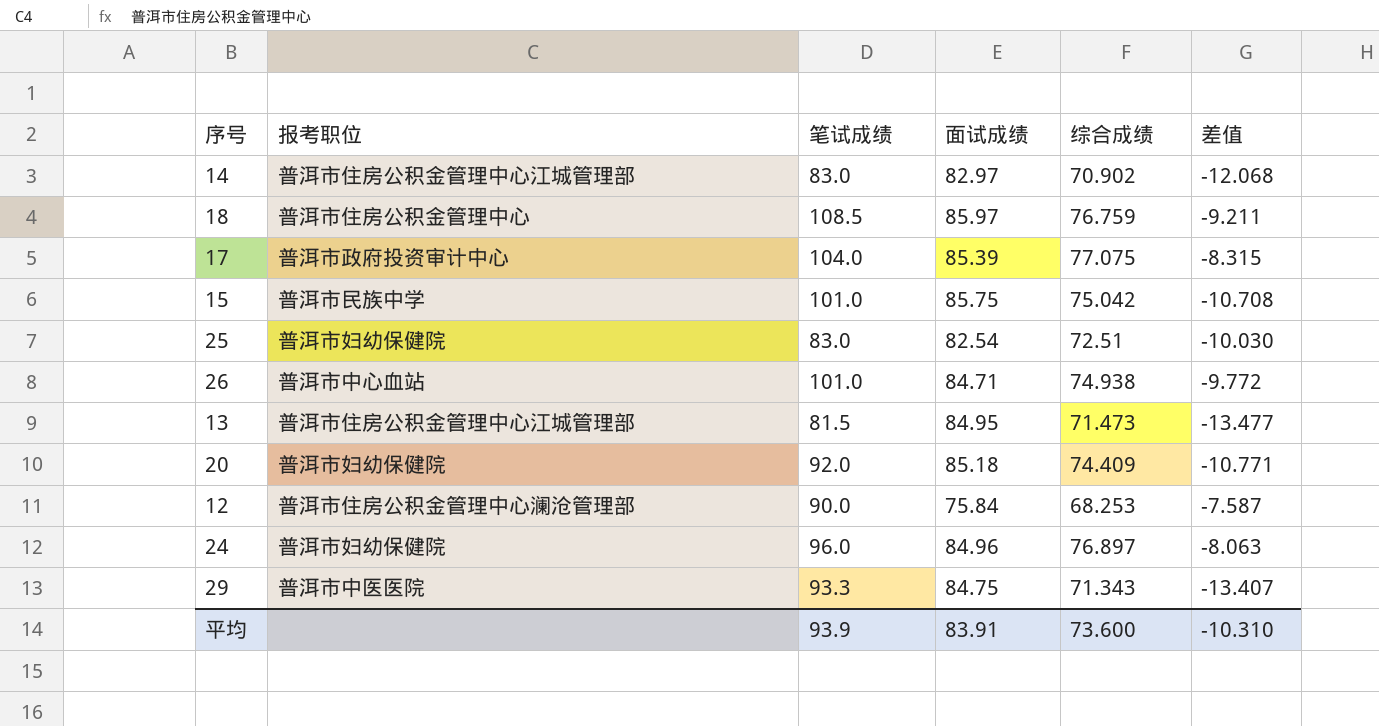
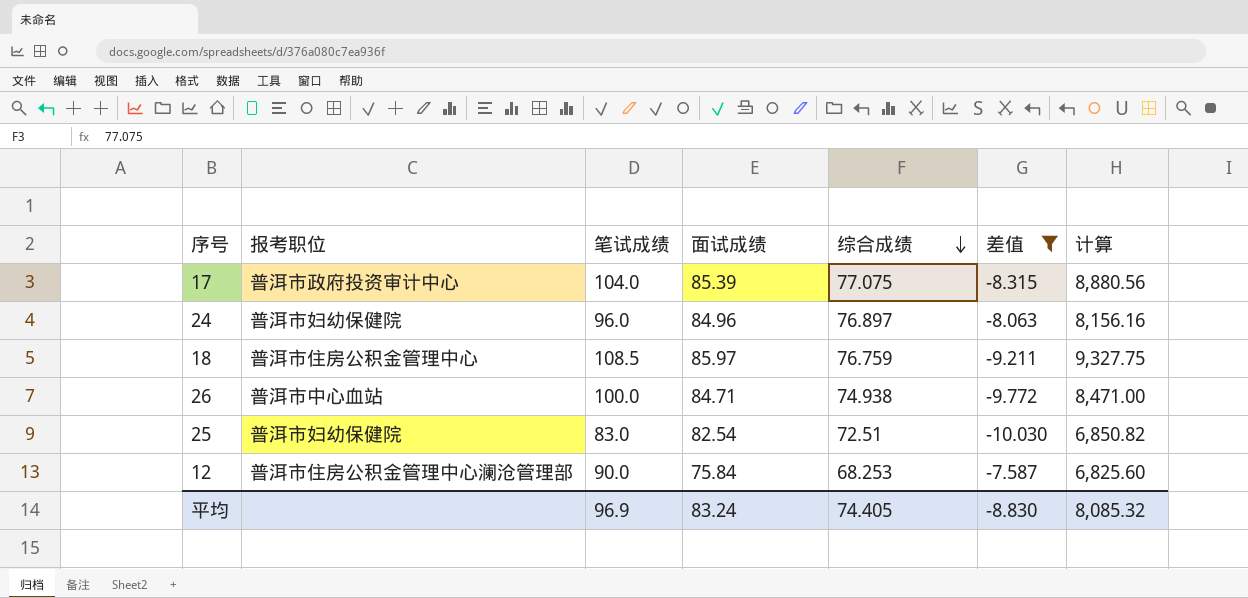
filter: none -> 差值 >= -10.030
row order: none -> 综合成绩 descending
column 计算 | formula: none -> [笔试成绩] * [面试成绩]
26 | 笔试成绩: 101.0 -> 100.0
平均 | 笔试成绩: 93.9 -> 96.9
平均 | 面试成绩: 83.91 -> 83.24
平均 | 综合成绩: 73.600 -> 74.405
平均 | 差值: -10.310 -> -8.830

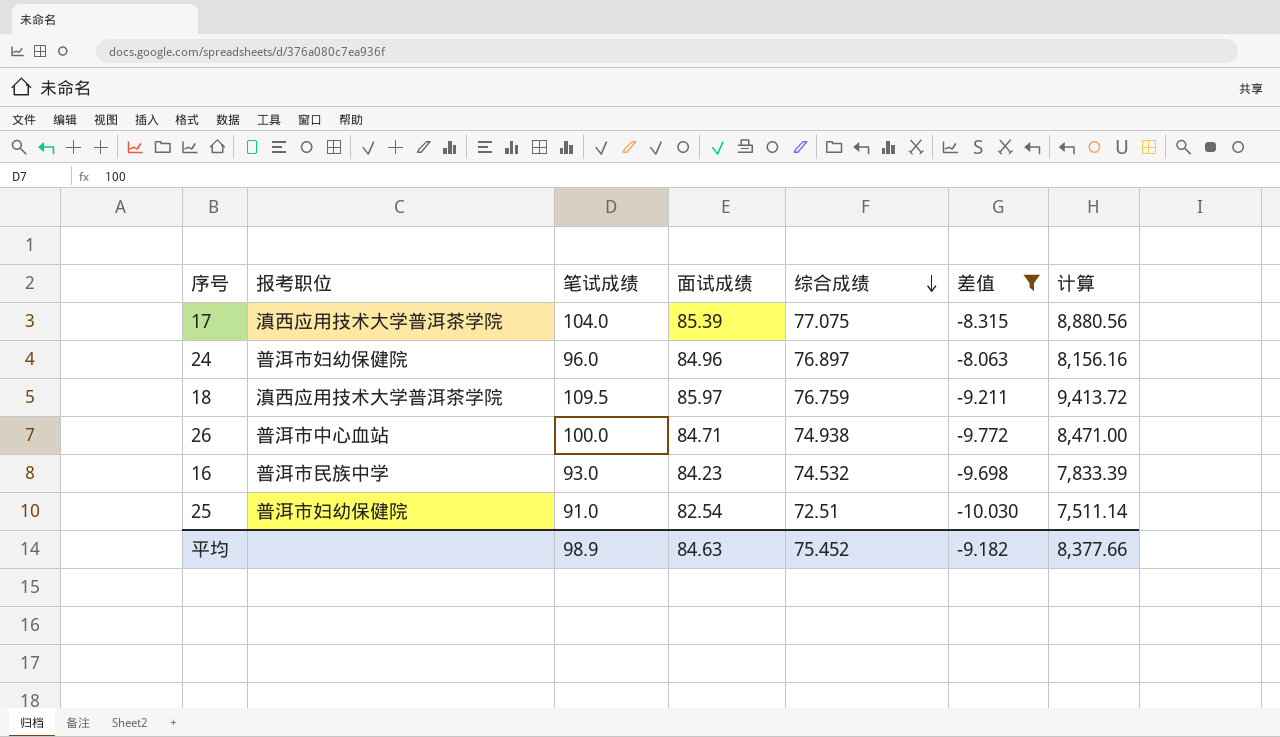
row 12: 普洱市住房公积金管理中心澜沧管理部 | 90.0 | 75.84 | 68.253 | -7.587 | 6,825.60 -> none
17 | 报考职位: 普洱市政府投资审计中心 -> 滇西应用技术大学普洱茶学院
18 | 报考职位: 普洱市住房公积金管理中心 -> 滇西应用技术大学普洱茶学院
18 | 笔试成绩: 108.5 -> 109.5
18 | 计算: 9,327.75 -> 9,413.72
row 16: none -> 普洱市民族中学 | 93.0 | 84.23 | 74.532 | -9.698 | 7,833.39
25 | 笔试成绩: 83.0 -> 91.0
25 | 计算: 6,850.82 -> 7,511.14
平均 | 笔试成绩: 96.9 -> 98.9
平均 | 面试成绩: 83.24 -> 84.63
平均 | 综合成绩: 74.405 -> 75.452
平均 | 差值: -8.830 -> -9.182
平均 | 计算: 8,085.32 -> 8,377.66

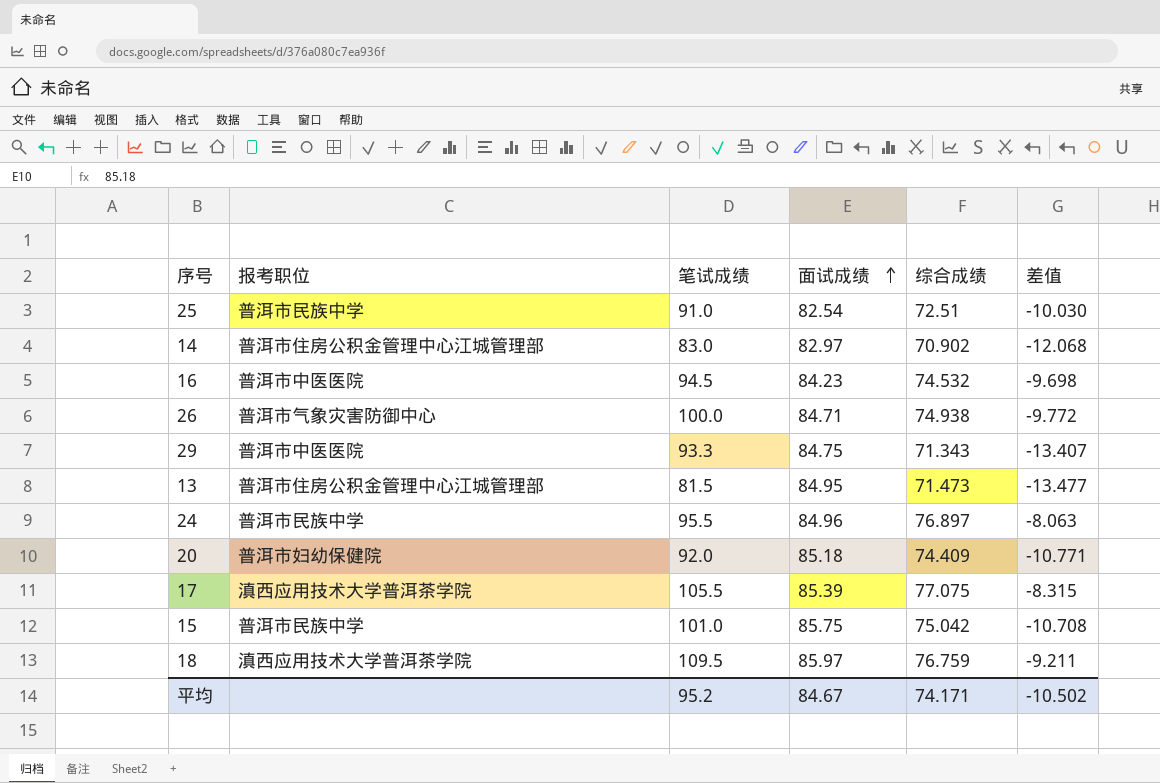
filter: 差值 >= -10.030 -> none
row order: 综合成绩 descending -> 面试成绩 ascending
column 计算 | formula: [笔试成绩] * [面试成绩] -> none
25 | 报考职位: 普洱市妇幼保健院 -> 普洱市民族中学
16 | 报考职位: 普洱市民族中学 -> 普洱市中医医院
16 | 笔试成绩: 93.0 -> 94.5
26 | 报考职位: 普洱市中心血站 -> 普洱市气象灾害防御中心
24 | 报考职位: 普洱市妇幼保健院 -> 普洱市民族中学
24 | 笔试成绩: 96.0 -> 95.5
17 | 笔试成绩: 104.0 -> 105.5
平均 | 笔试成绩: 98.9 -> 95.2
平均 | 面试成绩: 84.63 -> 84.67
平均 | 综合成绩: 75.452 -> 74.171
平均 | 差值: -9.182 -> -10.502

